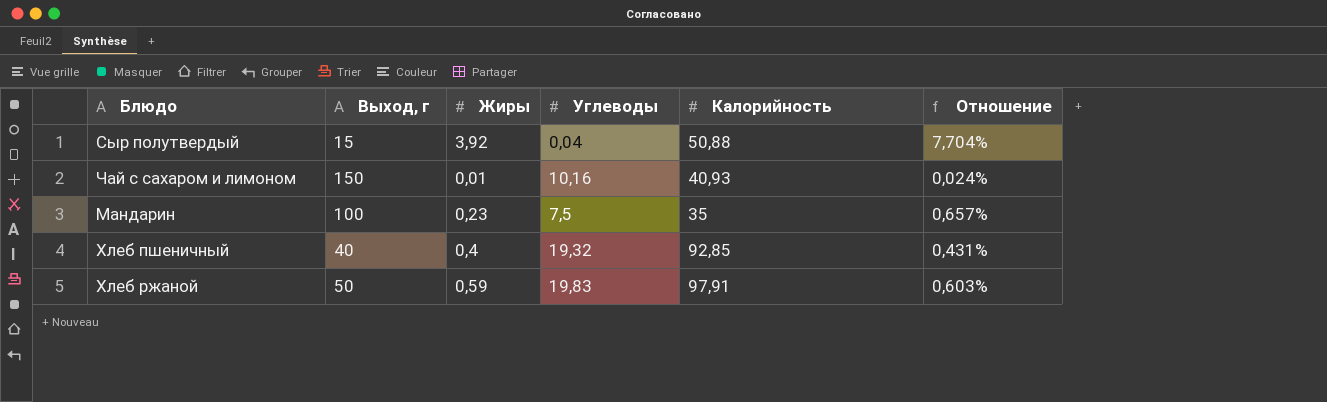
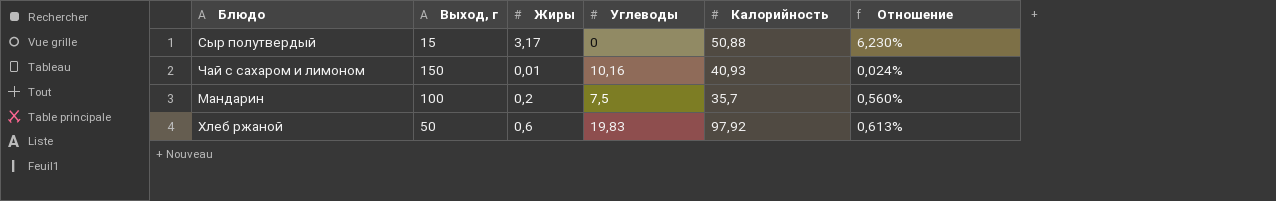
row Хлеб пшеничный: 40 | 0,4 | 19,32 | 92,85 | 0,431% -> none
Сыр полутвердый | Жиры: 3,92 -> 3,17
Сыр полутвердый | Углеводы: 0,04 -> 0
Сыр полутвердый | Отношение: 7,704% -> 6,230%
Мандарин | Жиры: 0,23 -> 0,2
Мандарин | Калорийность: 35 -> 35,7
Мандарин | Отношение: 0,657% -> 0,560%
Хлеб ржаной | Жиры: 0,59 -> 0,6
Хлеб ржаной | Калорийность: 97,91 -> 97,92
Хлеб ржаной | Отношение: 0,603% -> 0,613%

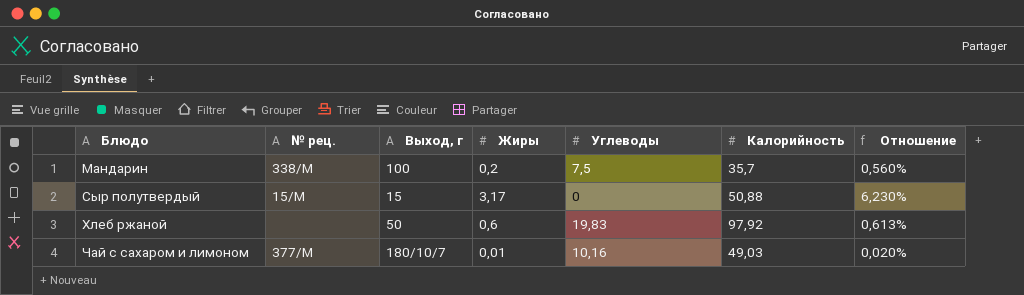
row order: none -> Блюдо ascending
column № рец. | position: none -> 2
Чай с сахаром и лимоном | Выход, г: 150 -> 180/10/7
Чай с сахаром и лимоном | Калорийность: 40,93 -> 49,03
Чай с сахаром и лимоном | Отношение: 0,024% -> 0,020%

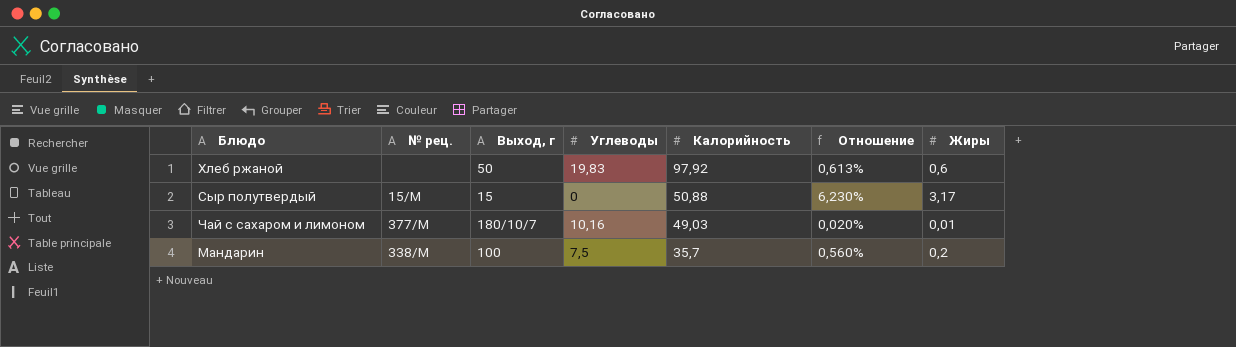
row order: Блюдо ascending -> Калорийность descending
column Жиры | position: 4 -> 7

